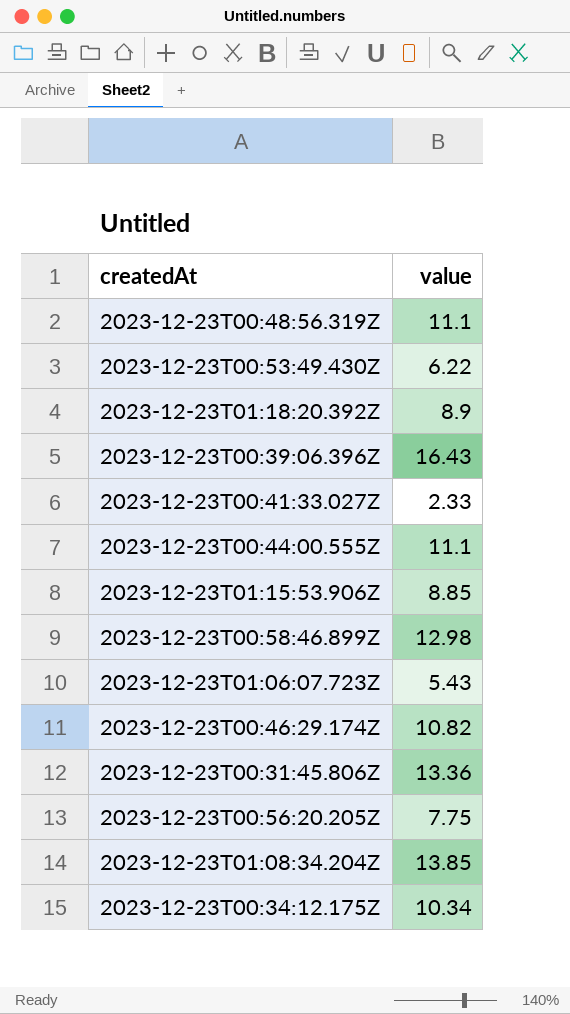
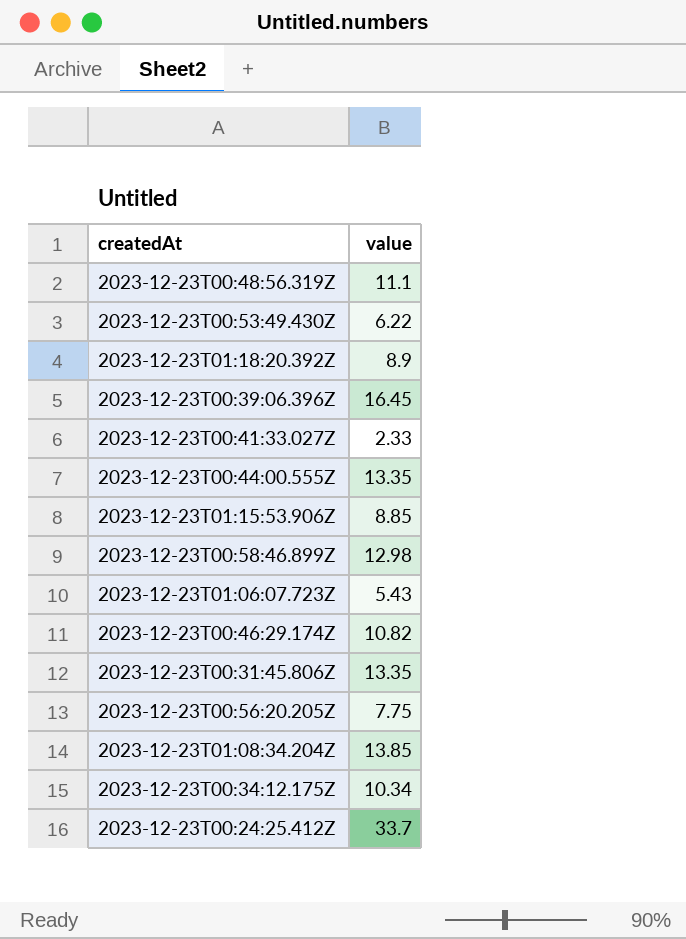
2023-12-23T00:39:06.396Z | value: 16.43 -> 16.45
2023-12-23T00:44:00.555Z | value: 11.1 -> 13.35
2023-12-23T00:31:45.806Z | value: 13.36 -> 13.35
row 2023-12-23T00:24:25.412Z: none -> 33.7

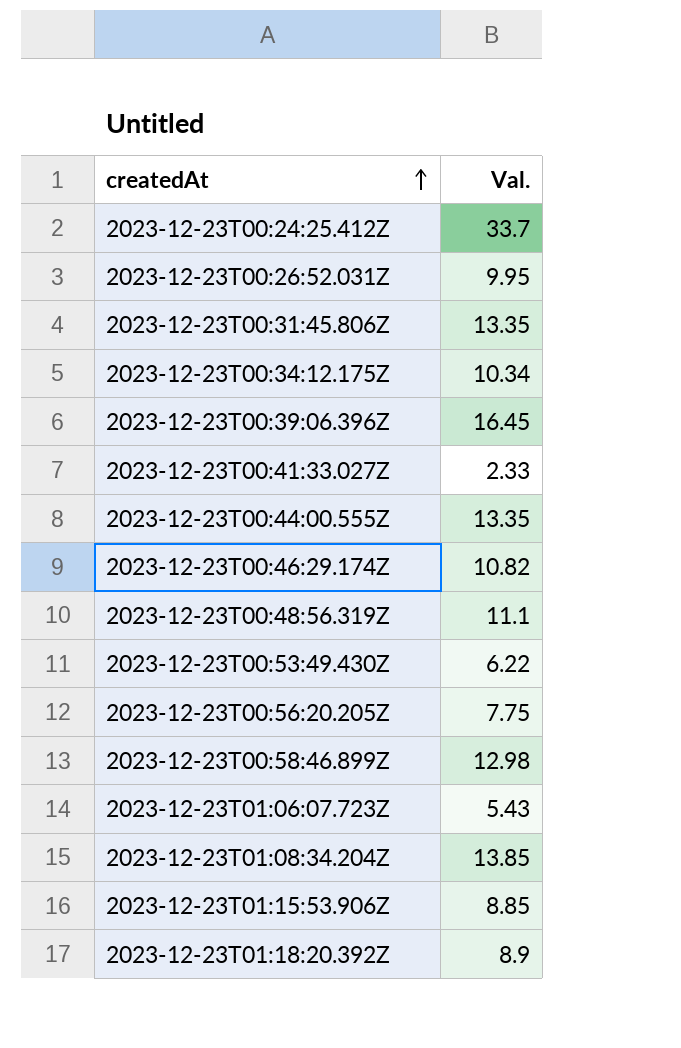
row order: none -> createdAt ascending
column name: value -> Val.
row 2023-12-23T00:26:52.031Z: none -> 9.95

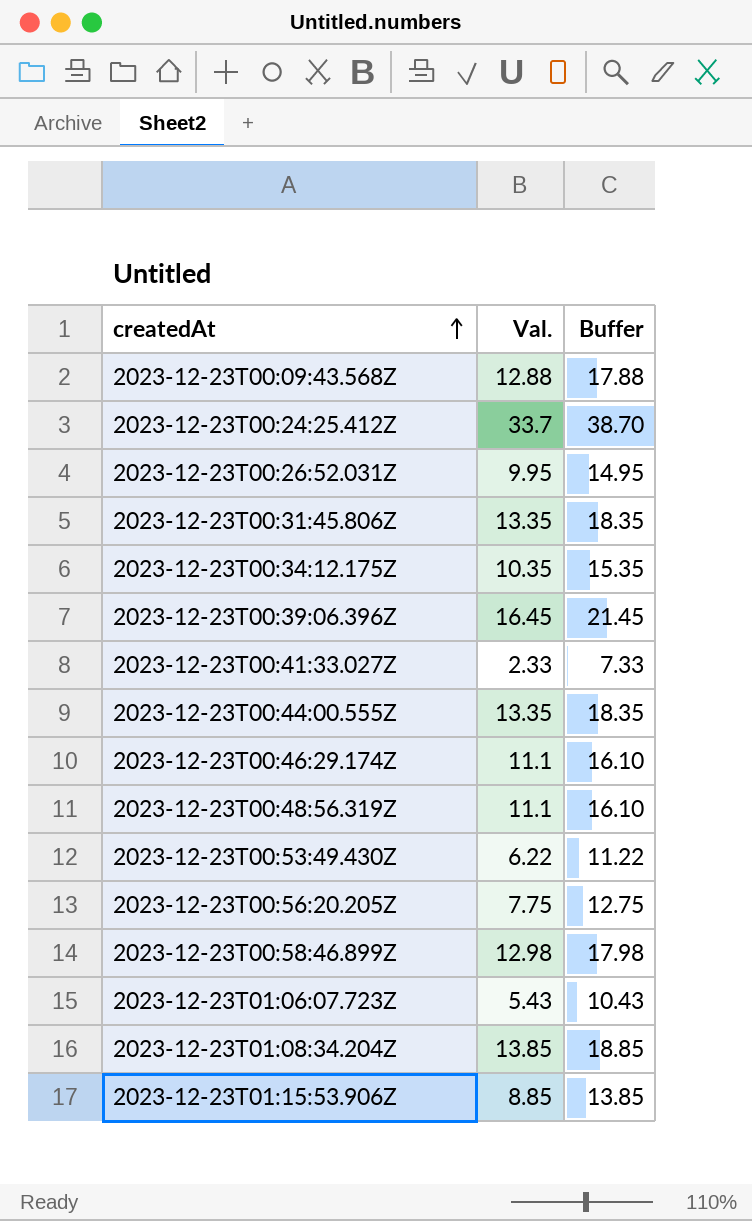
column Buffer | formula: none -> [Val.] + 5
row 2023-12-23T01:18:20.392Z: 8.9 -> none
row 2023-12-23T00:09:43.568Z: none -> 12.88 | 17.88
2023-12-23T00:34:12.175Z | Val.: 10.34 -> 10.35
2023-12-23T00:46:29.174Z | Val.: 10.82 -> 11.1

